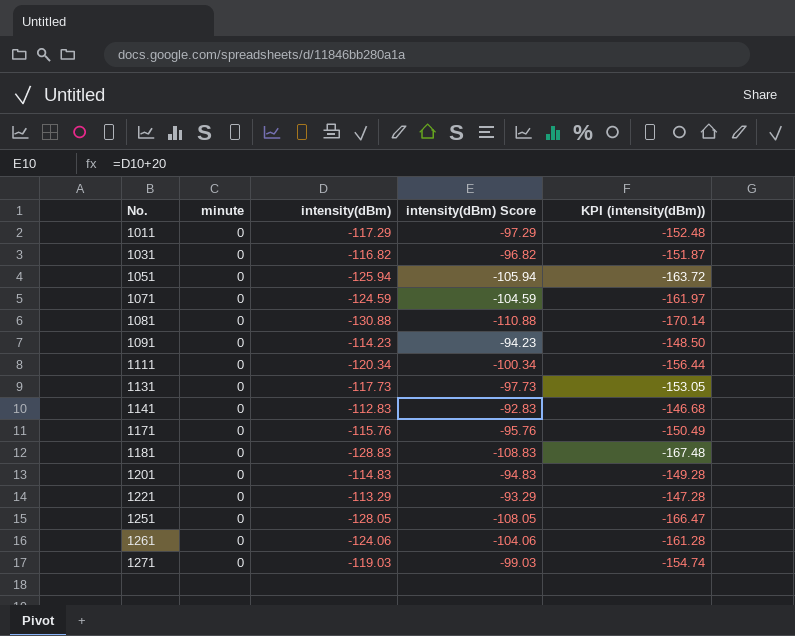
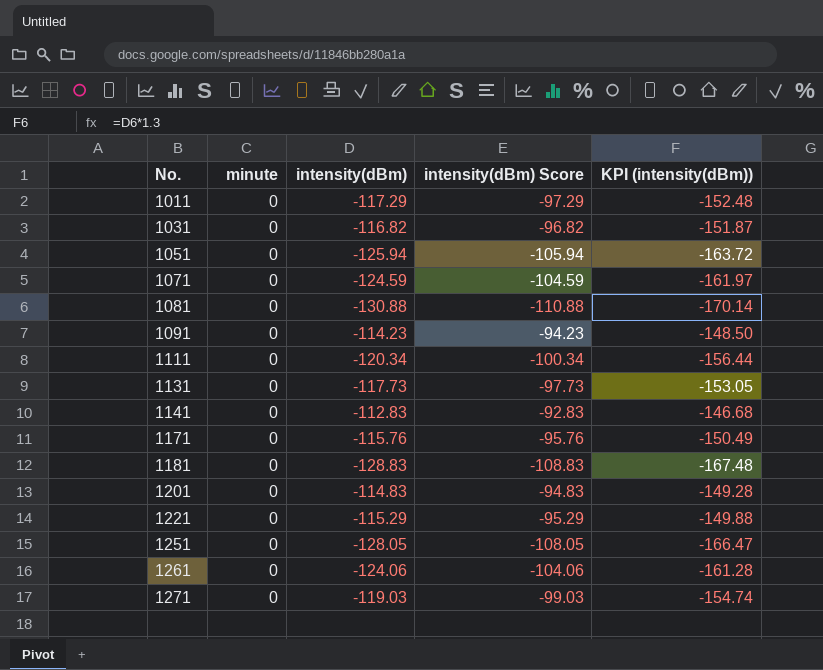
1221 | intensity(dBm): -113.29 -> -115.29
1221 | intensity(dBm) Score: -93.29 -> -95.29
1221 | KPI (intensity(dBm)): -147.28 -> -149.88

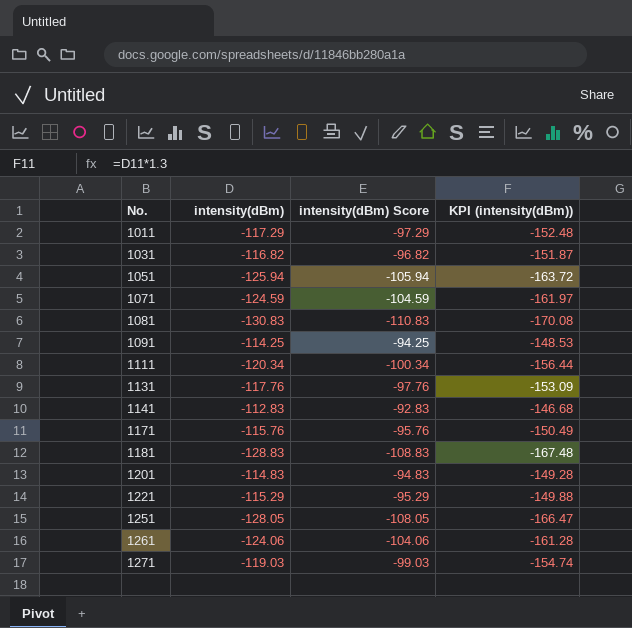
column minute | position: 2 -> none
1081 | intensity(dBm): -130.88 -> -130.83
1081 | intensity(dBm) Score: -110.88 -> -110.83
1081 | KPI (intensity(dBm)): -170.14 -> -170.08
1091 | intensity(dBm): -114.23 -> -114.25
1091 | intensity(dBm) Score: -94.23 -> -94.25
1091 | KPI (intensity(dBm)): -148.50 -> -148.53
1131 | intensity(dBm): -117.73 -> -117.76
1131 | intensity(dBm) Score: -97.73 -> -97.76
1131 | KPI (intensity(dBm)): -153.05 -> -153.09

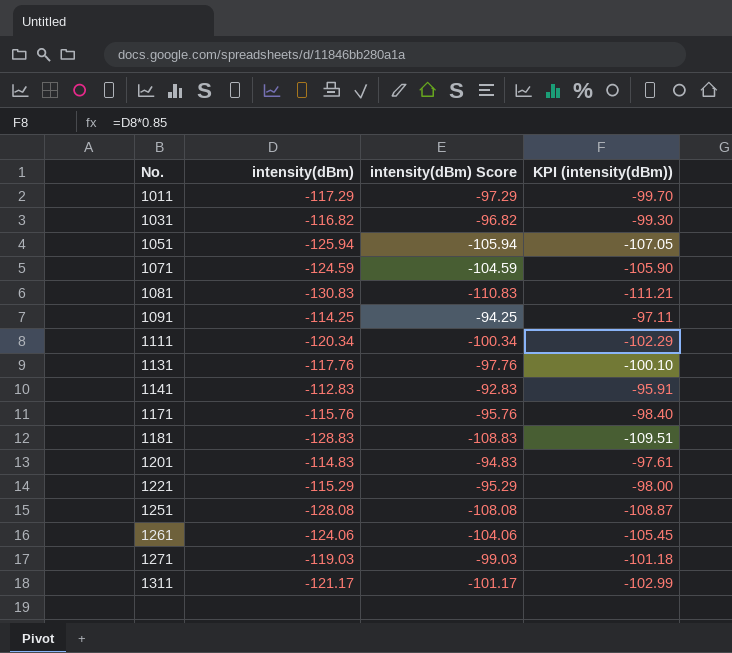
column KPI (intensity(dBm)) | formula: [intensity(dBm)] * 1.3 -> [intensity(dBm)] * 0.85
1251 | intensity(dBm): -128.05 -> -128.08
1251 | intensity(dBm) Score: -108.05 -> -108.08
row 1311: none -> -121.17 | -101.17 | -102.99

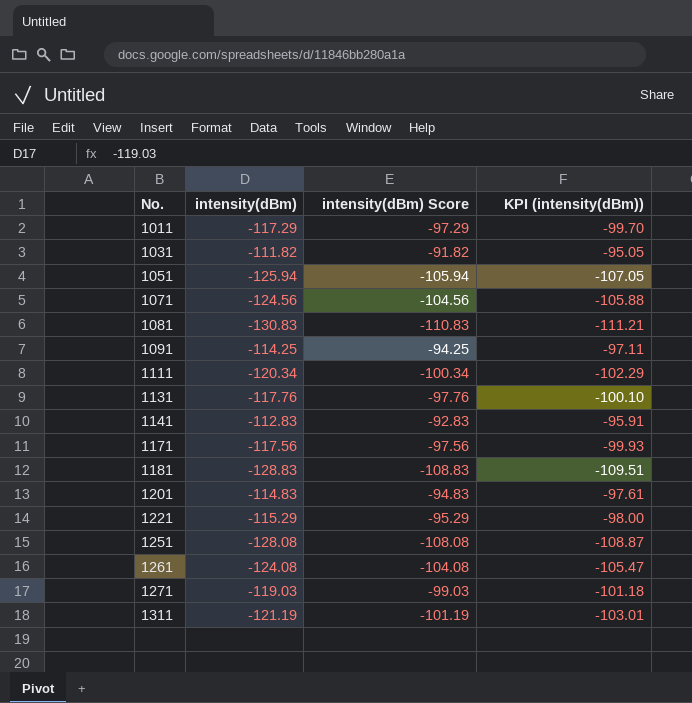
1031 | intensity(dBm): -116.82 -> -111.82
1031 | intensity(dBm) Score: -96.82 -> -91.82
1031 | KPI (intensity(dBm)): -99.30 -> -95.05
1071 | intensity(dBm): -124.59 -> -124.56
1071 | intensity(dBm) Score: -104.59 -> -104.56
1071 | KPI (intensity(dBm)): -105.90 -> -105.88
1171 | intensity(dBm): -115.76 -> -117.56
1171 | intensity(dBm) Score: -95.76 -> -97.56
1171 | KPI (intensity(dBm)): -98.40 -> -99.93
1261 | intensity(dBm): -124.06 -> -124.08
1261 | intensity(dBm) Score: -104.06 -> -104.08
1261 | KPI (intensity(dBm)): -105.45 -> -105.47
1311 | intensity(dBm): -121.17 -> -121.19
1311 | intensity(dBm) Score: -101.17 -> -101.19
1311 | KPI (intensity(dBm)): -102.99 -> -103.01

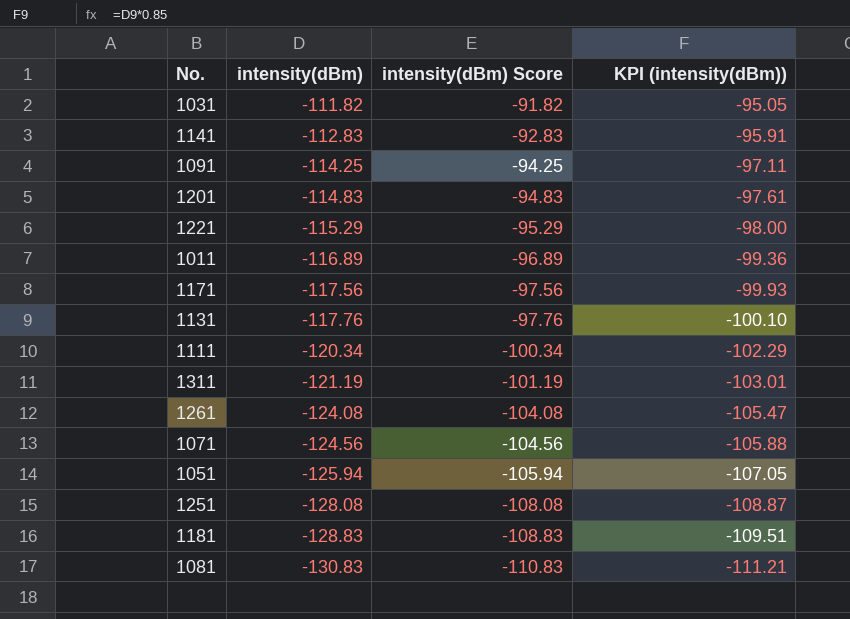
row order: No. ascending -> intensity(dBm) descending
row 1271: -119.03 | -99.03 | -101.18 -> none
1011 | intensity(dBm): -117.29 -> -116.89
1011 | intensity(dBm) Score: -97.29 -> -96.89
1011 | KPI (intensity(dBm)): -99.70 -> -99.36

